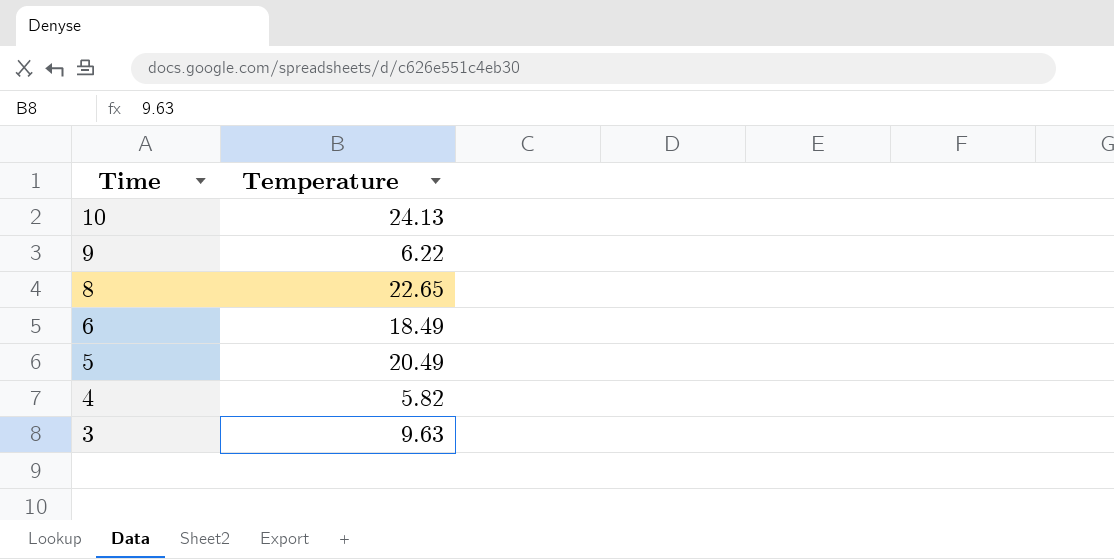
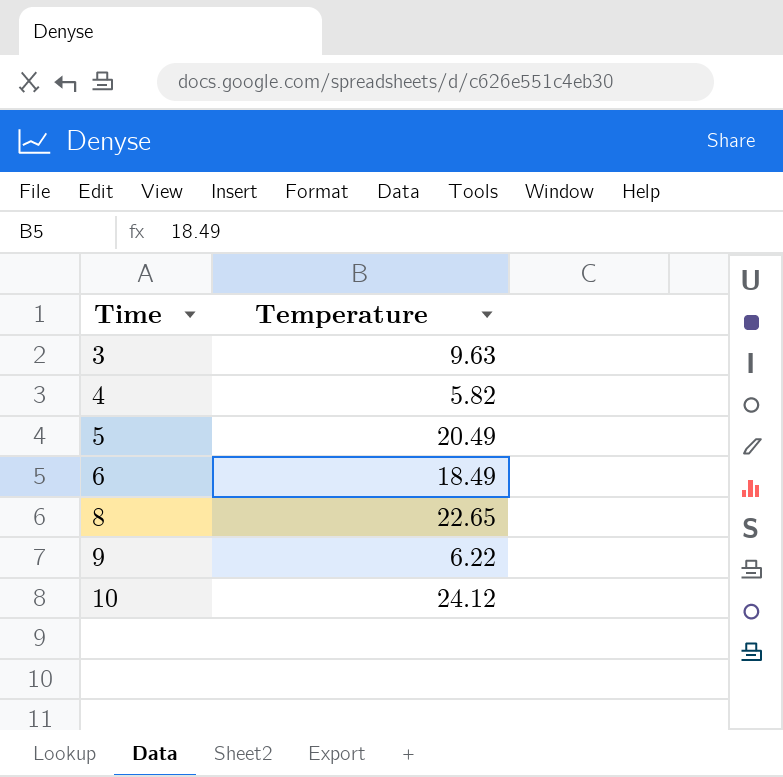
row order: Time descending -> Time ascending
10 | Temperature: 24.13 -> 24.12

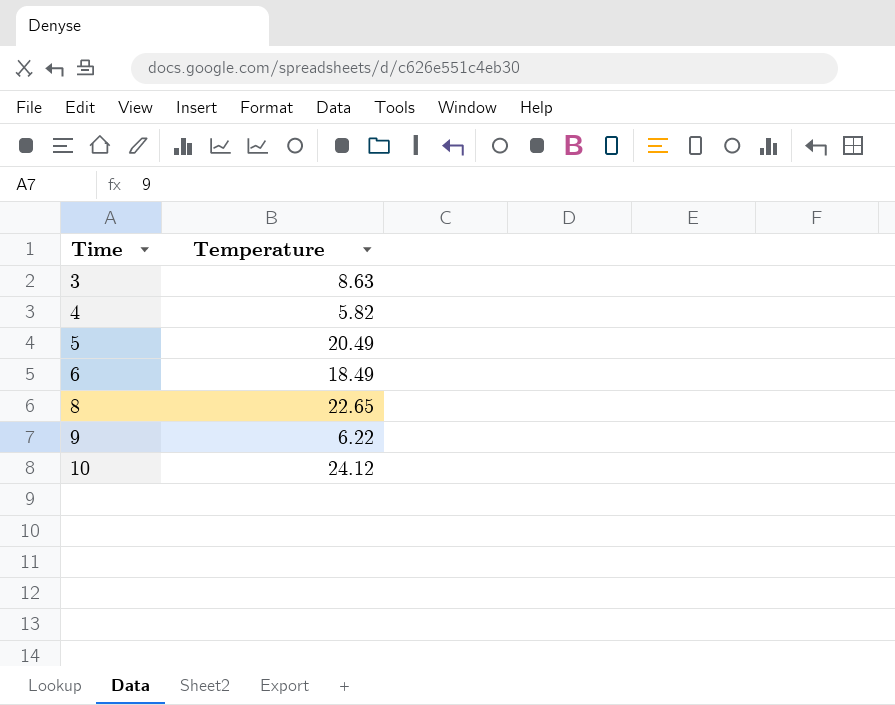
3 | Temperature: 9.63 -> 8.63

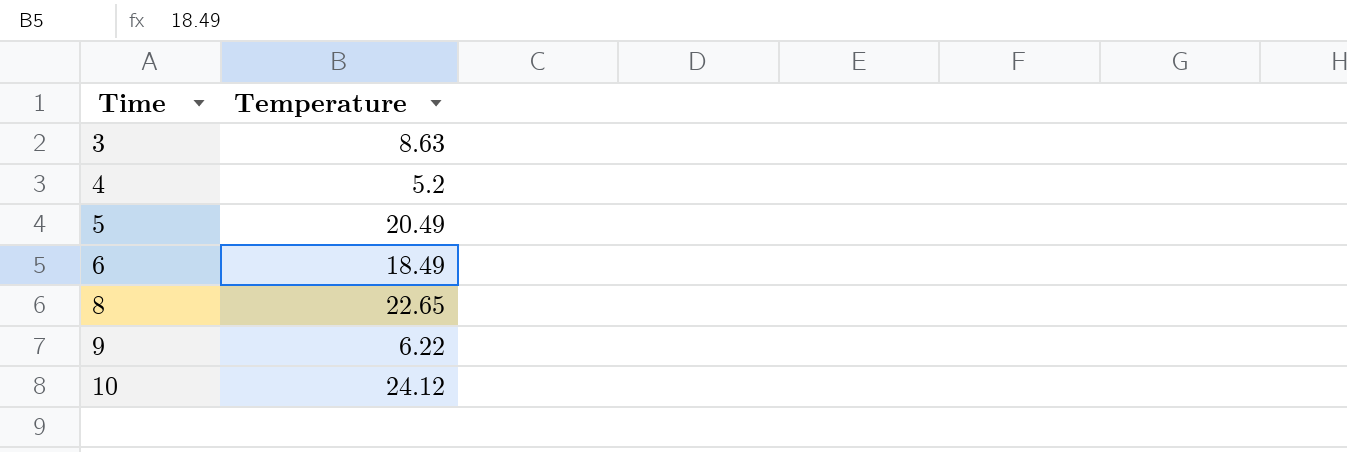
4 | Temperature: 5.82 -> 5.2

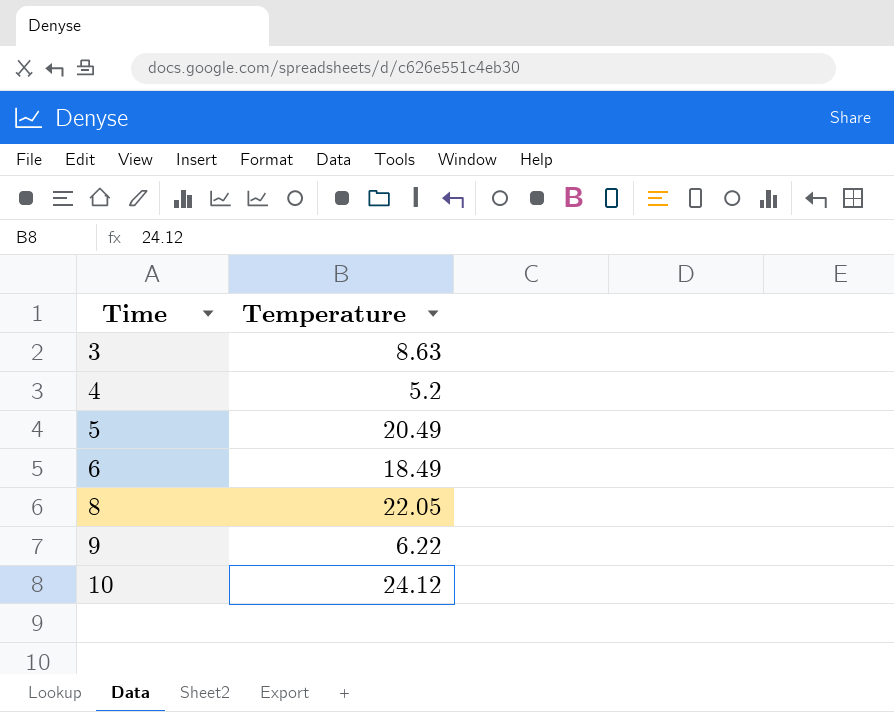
8 | Temperature: 22.65 -> 22.05

